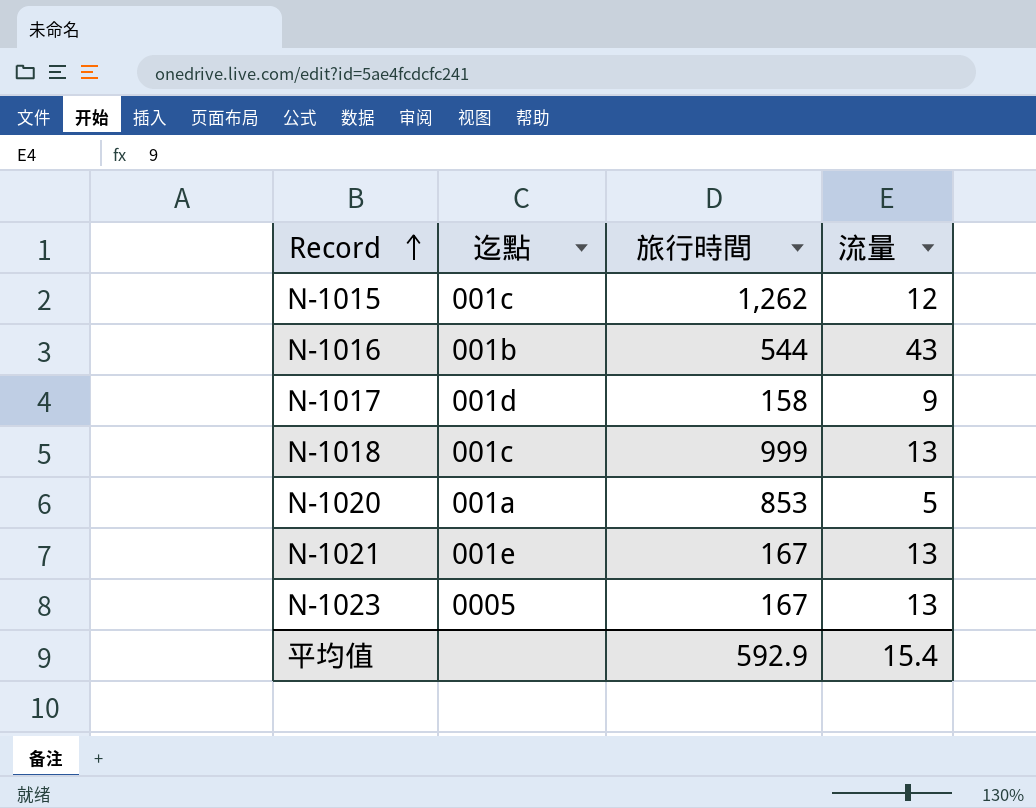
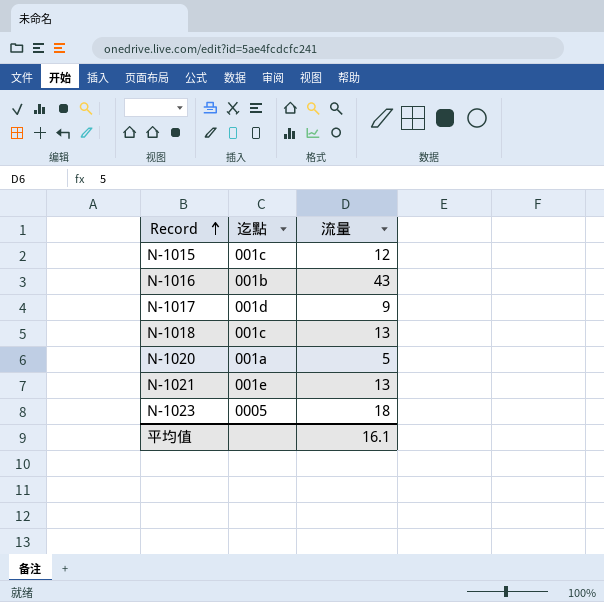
column 旅行時間 | position: 3 -> none
N-1023 | 流量: 13 -> 18
平均值 | 流量: 15.4 -> 16.1

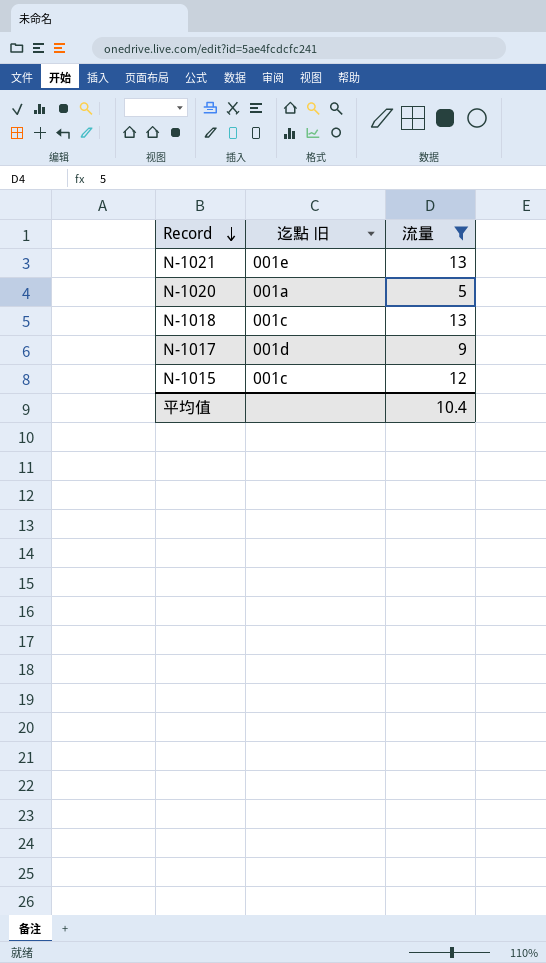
filter: none -> 流量 <= 13
row order: Record ascending -> Record descending
column name: 迄點 -> 迄點 旧
平均值 | 流量: 16.1 -> 10.4

